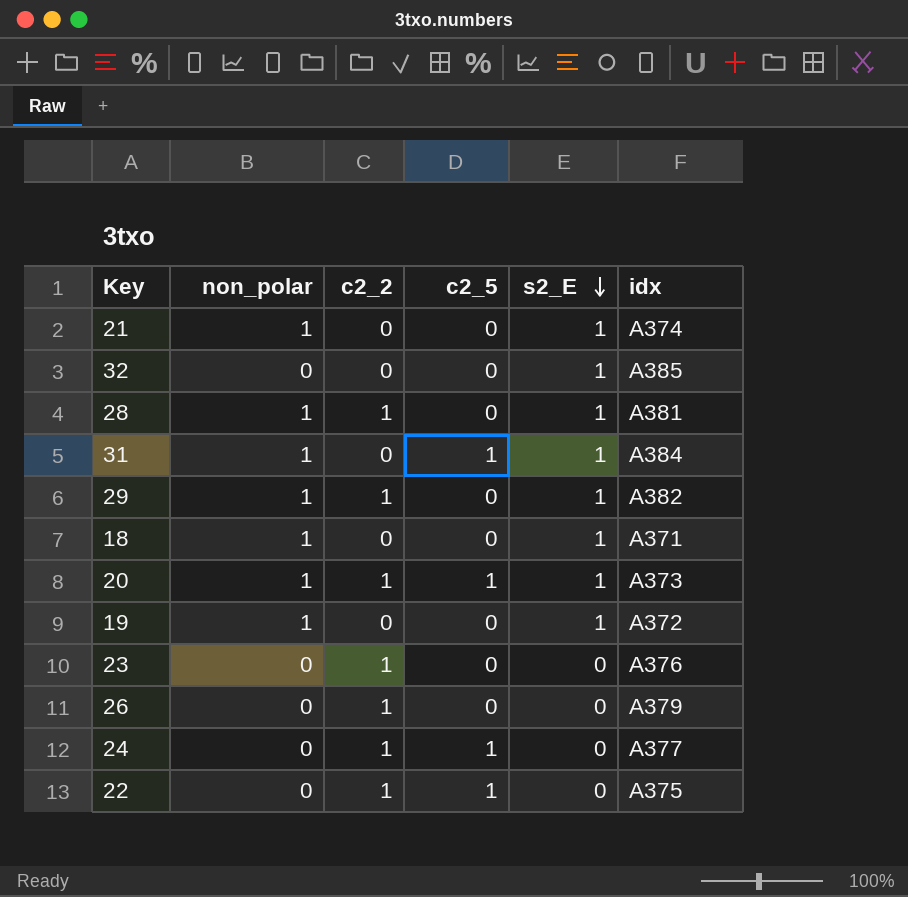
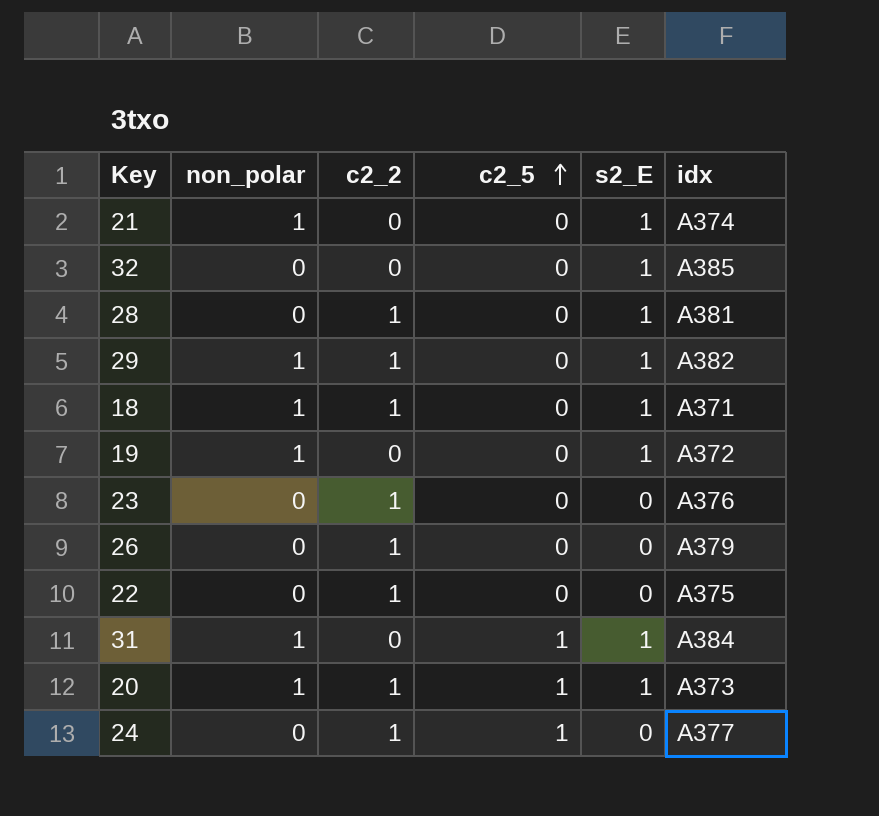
row order: s2_E descending -> c2_5 ascending
28 | non_polar: 1 -> 0
18 | c2_2: 0 -> 1
22 | c2_5: 1 -> 0

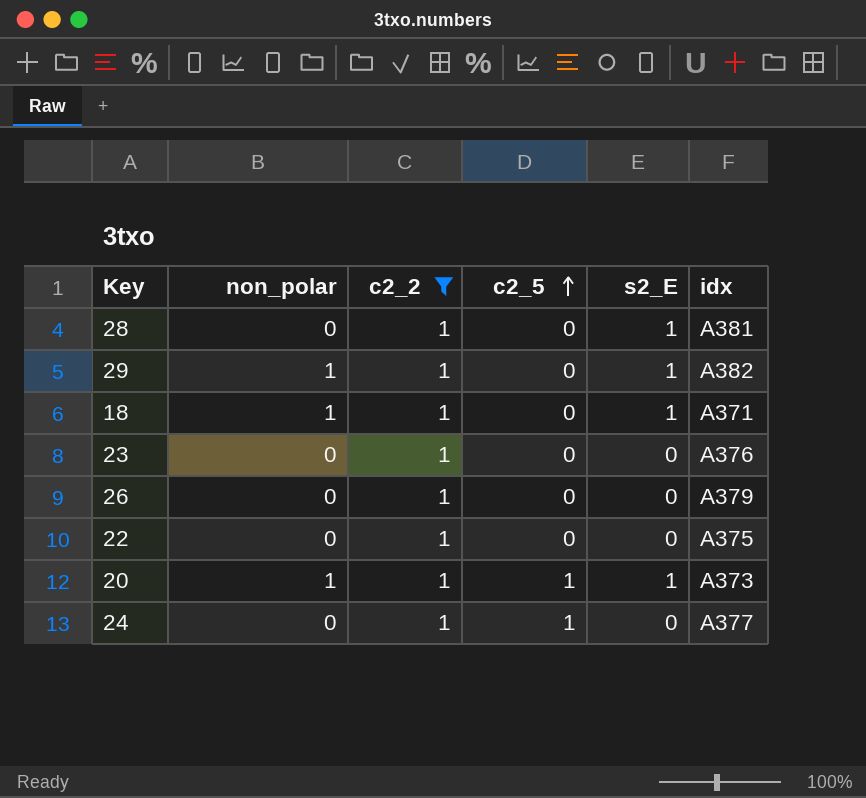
filter: none -> c2_2 = 1

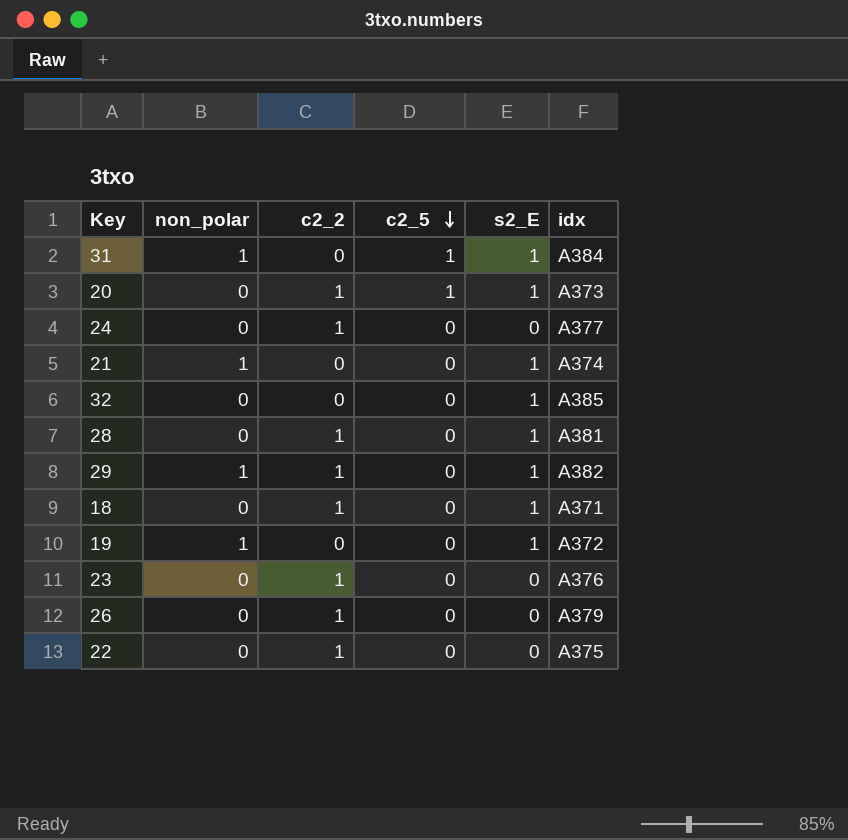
filter: c2_2 = 1 -> none
row order: c2_5 ascending -> c2_5 descending
20 | non_polar: 1 -> 0
24 | c2_5: 1 -> 0
18 | non_polar: 1 -> 0

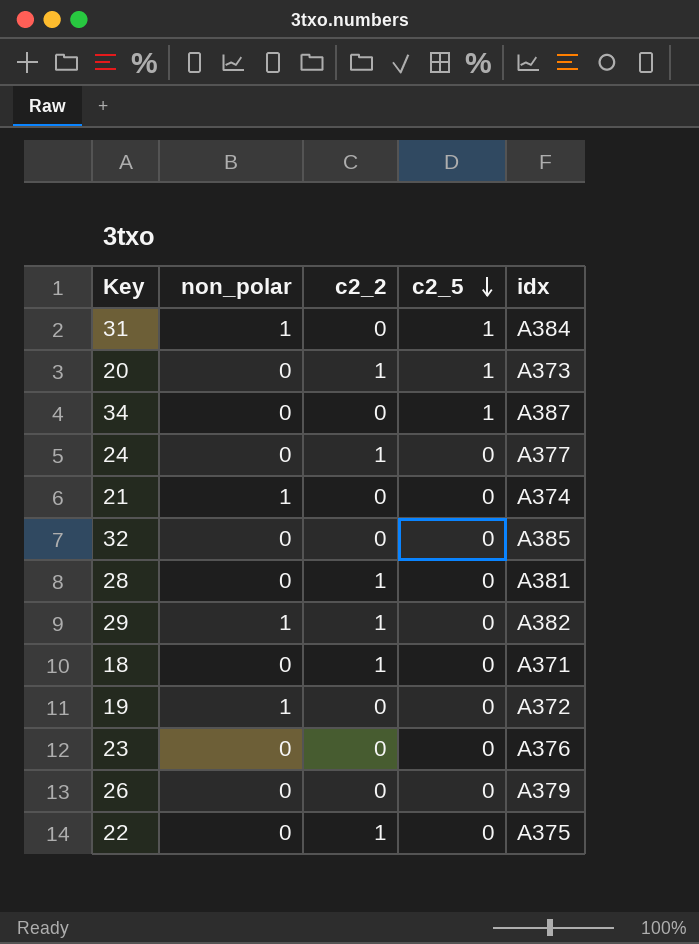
column s2_E | position: 5 -> none
row 34: none -> 0 | 0 | 1 | A387
23 | c2_2: 1 -> 0
26 | c2_2: 1 -> 0

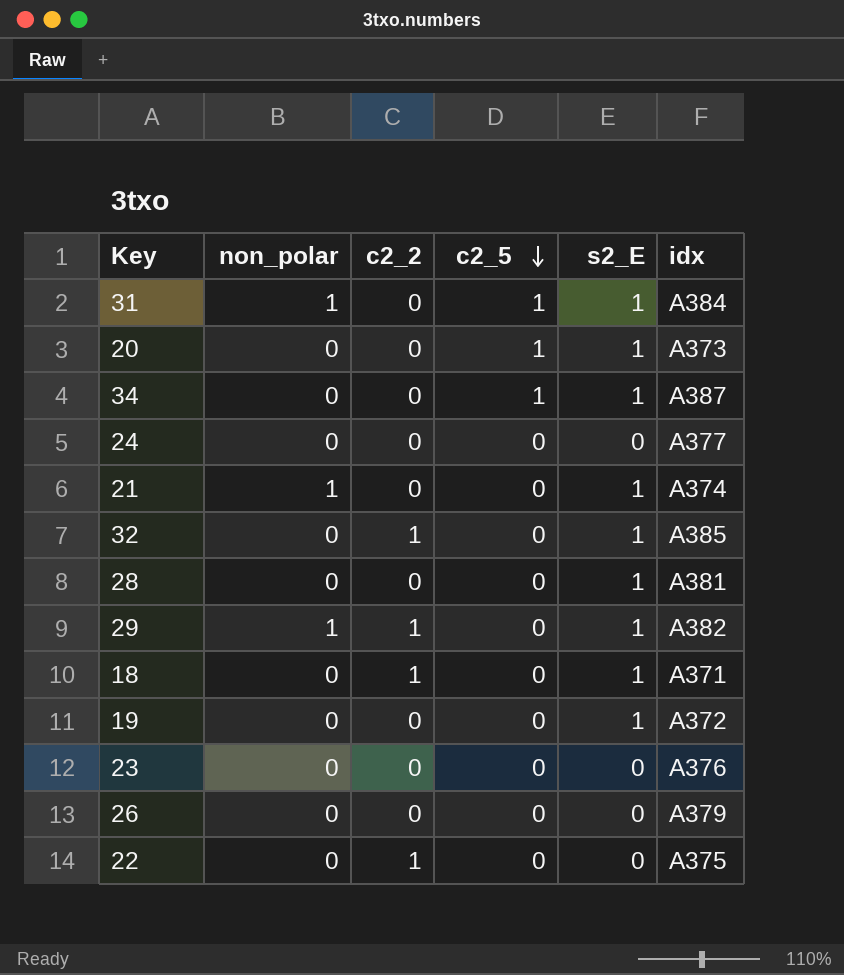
column s2_E | position: none -> 5
20 | c2_2: 1 -> 0
24 | c2_2: 1 -> 0
32 | c2_2: 0 -> 1
28 | c2_2: 1 -> 0
19 | non_polar: 1 -> 0

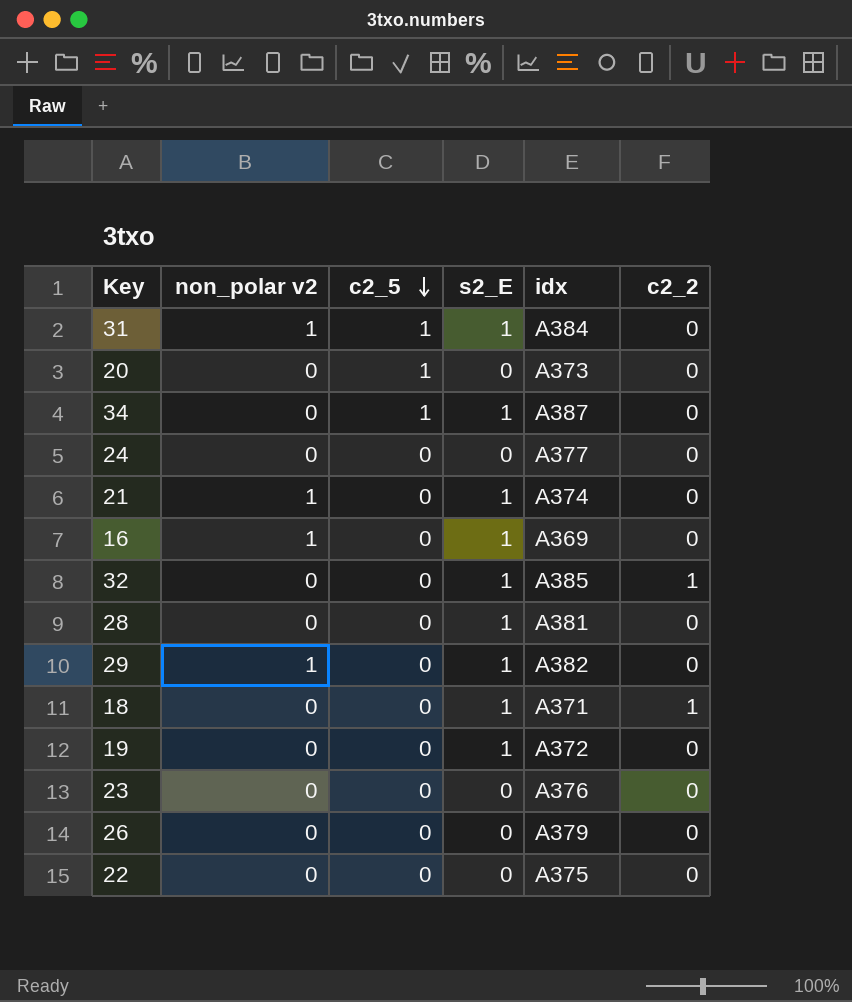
column name: non_polar -> non_polar v2
column c2_2 | position: 3 -> 6
20 | s2_E: 1 -> 0
row 16: none -> 1 | 0 | 1 | A369 | 0
29 | c2_2: 1 -> 0
22 | c2_2: 1 -> 0

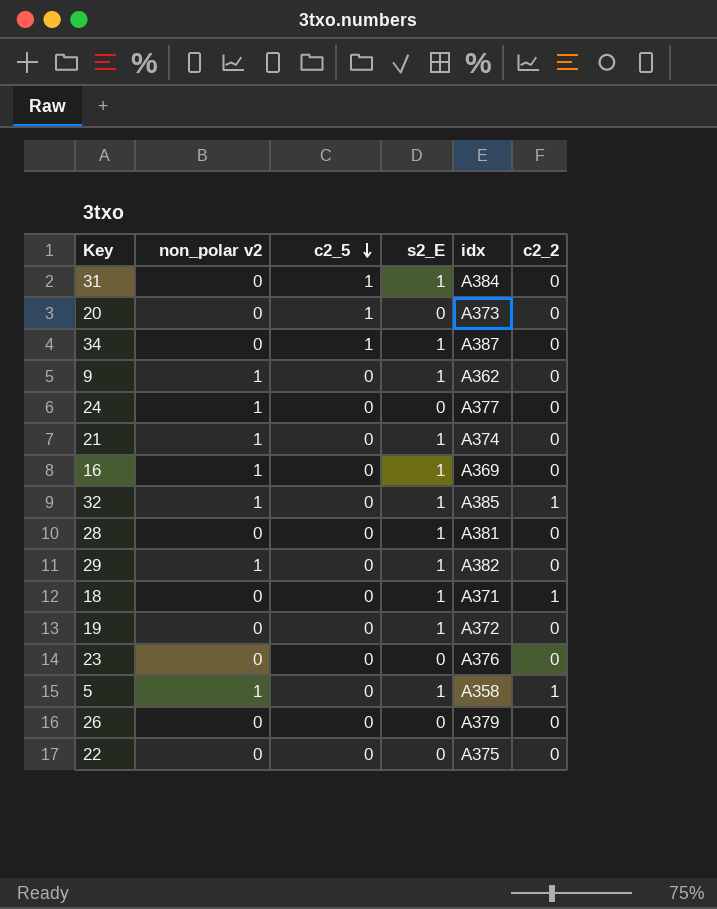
31 | non_polar v2: 1 -> 0
row 9: none -> 1 | 0 | 1 | A362 | 0
24 | non_polar v2: 0 -> 1
32 | non_polar v2: 0 -> 1
row 5: none -> 1 | 0 | 1 | A358 | 1

